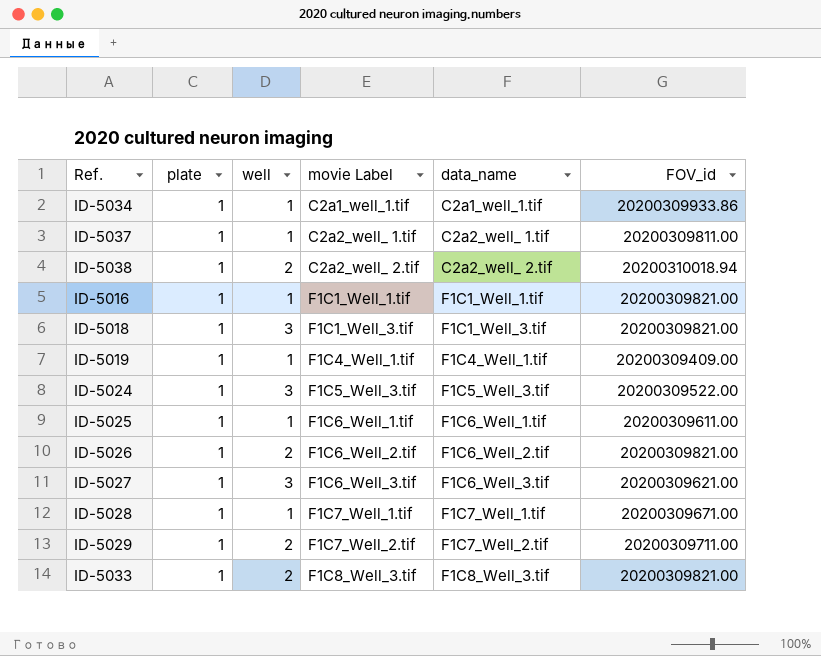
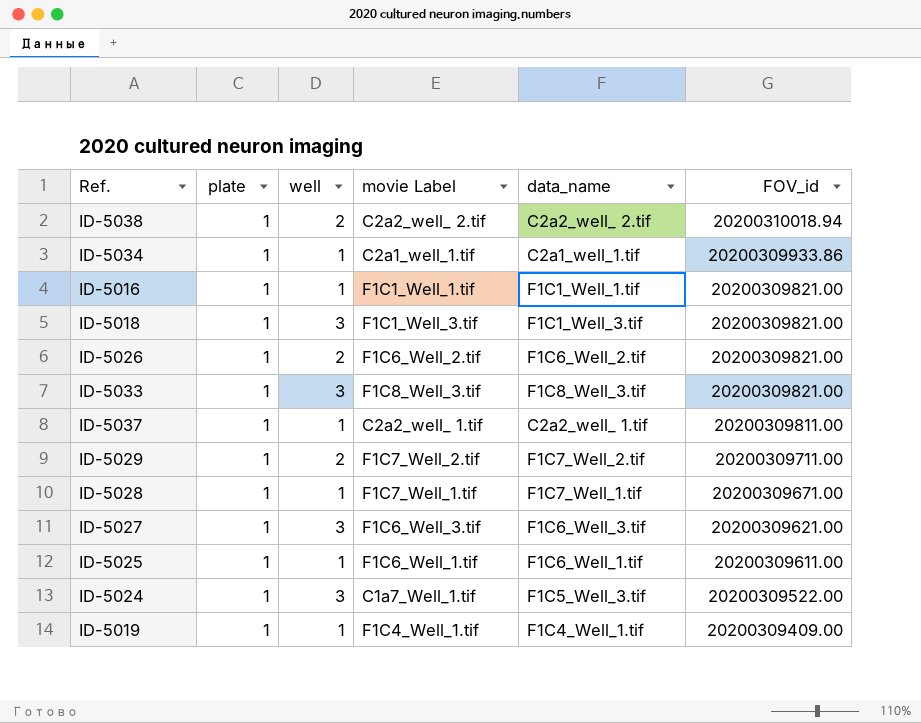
row order: movie Label ascending -> FOV_id descending
ID-5033 | well: 2 -> 3
ID-5024 | movie Label: F1C5_Well_3.tif -> C1a7_Well_1.tif

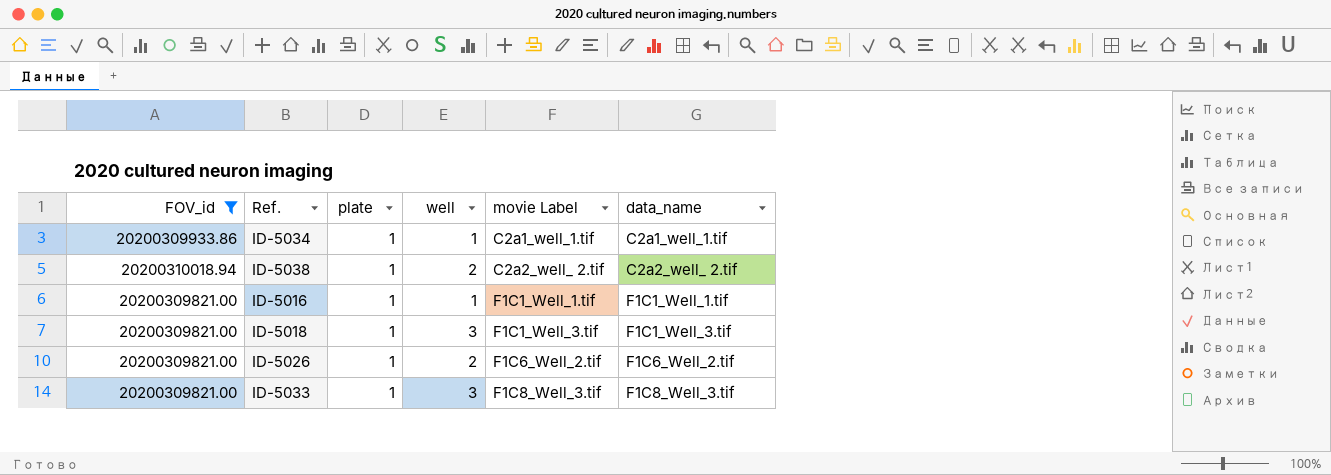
filter: none -> FOV_id >= 20200309821.00
row order: FOV_id descending -> movie Label ascending
column FOV_id | position: 6 -> 1

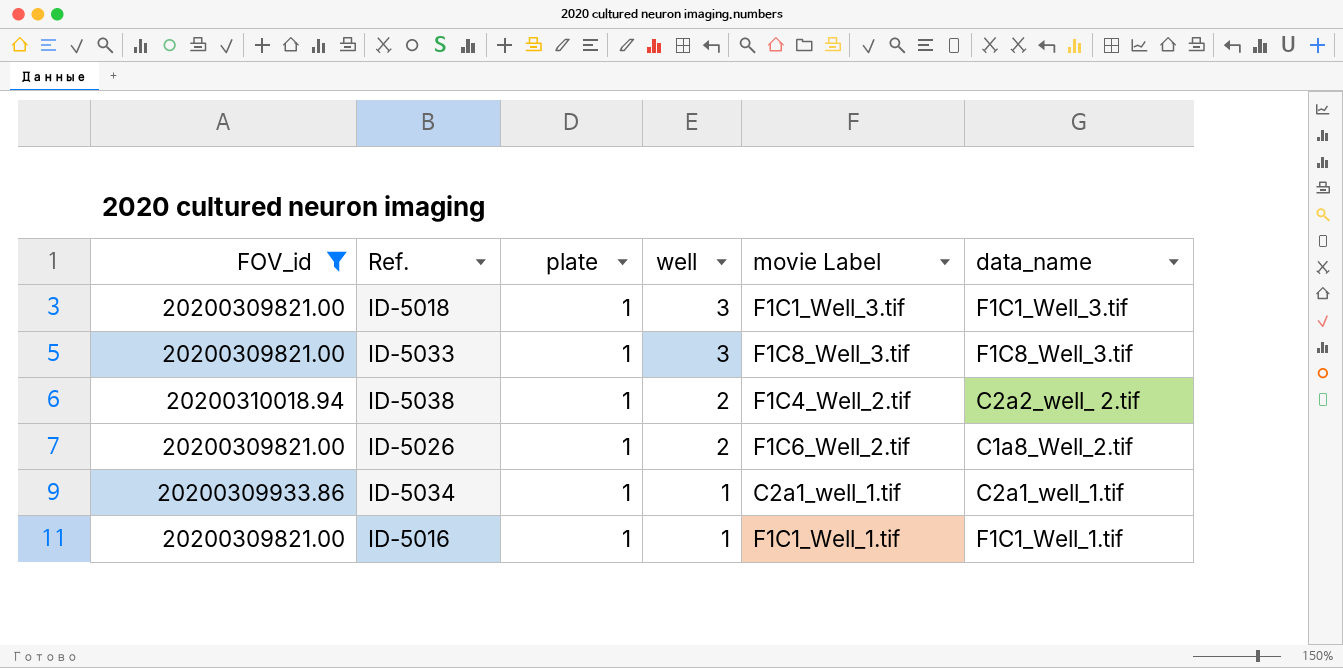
row order: movie Label ascending -> well descending
ID-5038 | movie Label: C2a2_well_ 2.tif -> F1C4_Well_2.tif
ID-5026 | data_name: F1C6_Well_2.tif -> C1a8_Well_2.tif

